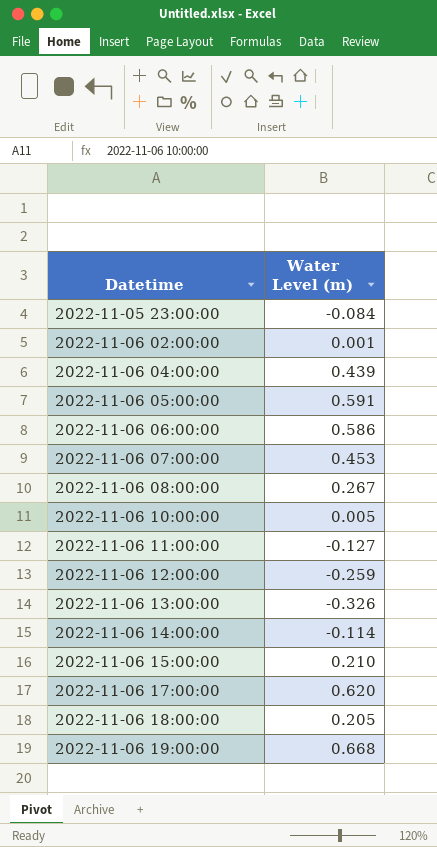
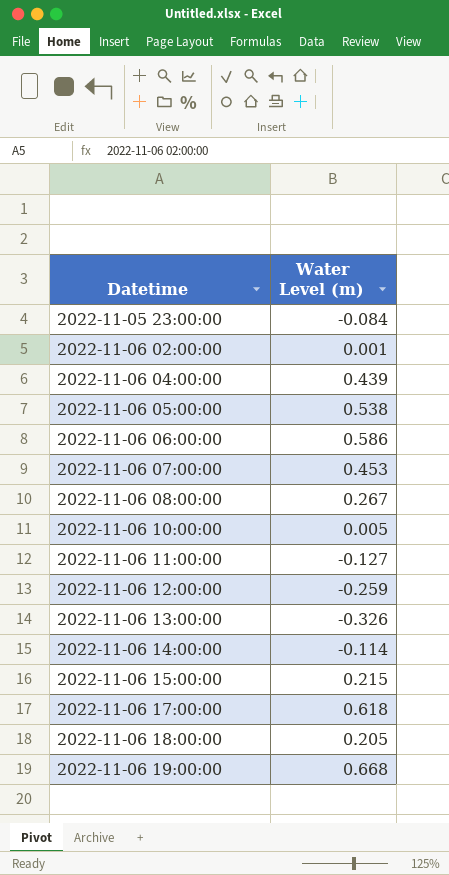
2022-11-06 05:00:00 | Water Level (m): 0.591 -> 0.538
2022-11-06 15:00:00 | Water Level (m): 0.210 -> 0.215
2022-11-06 17:00:00 | Water Level (m): 0.620 -> 0.618

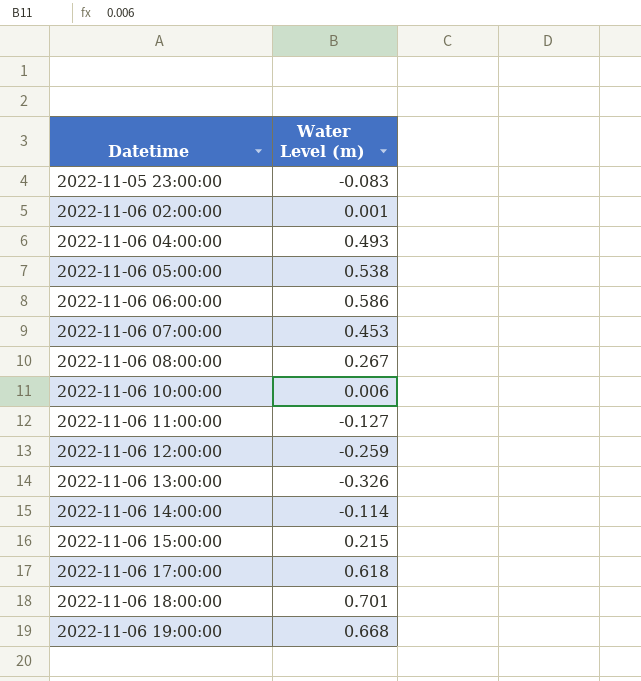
2022-11-05 23:00:00 | Water Level (m): -0.084 -> -0.083
2022-11-06 04:00:00 | Water Level (m): 0.439 -> 0.493
2022-11-06 10:00:00 | Water Level (m): 0.005 -> 0.006
2022-11-06 18:00:00 | Water Level (m): 0.205 -> 0.701

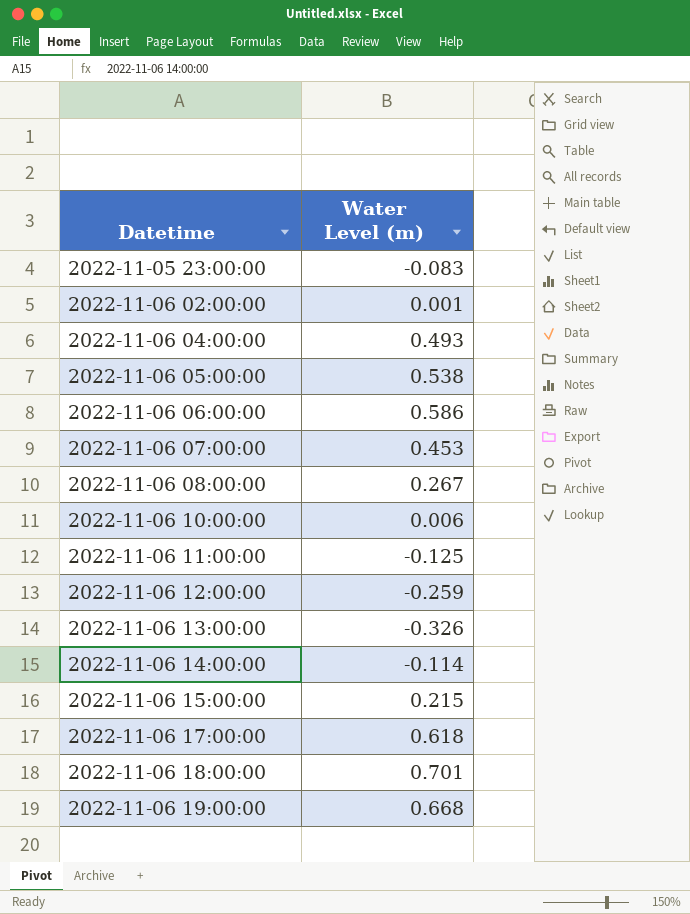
2022-11-06 11:00:00 | Water Level (m): -0.127 -> -0.125

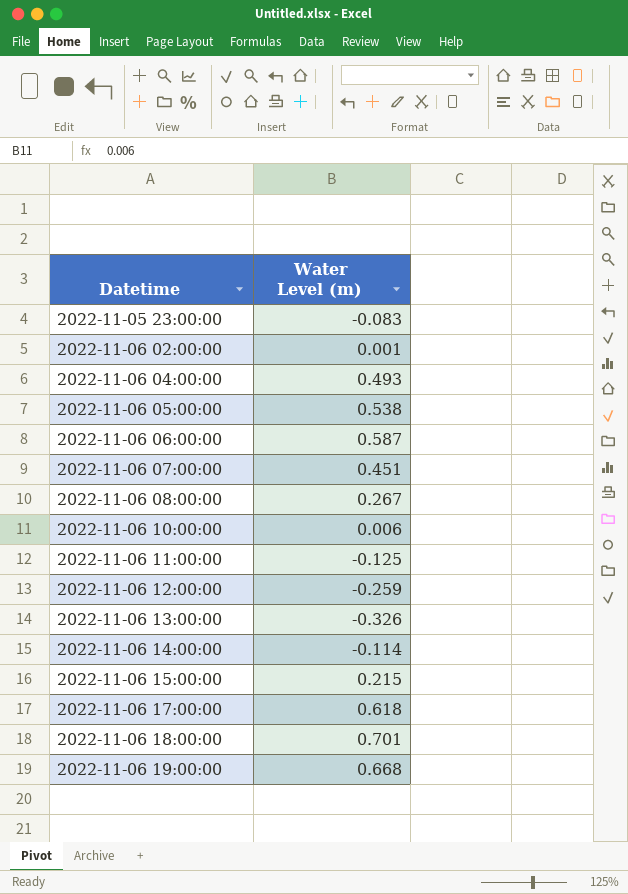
2022-11-06 06:00:00 | Water Level (m): 0.586 -> 0.587
2022-11-06 07:00:00 | Water Level (m): 0.453 -> 0.451

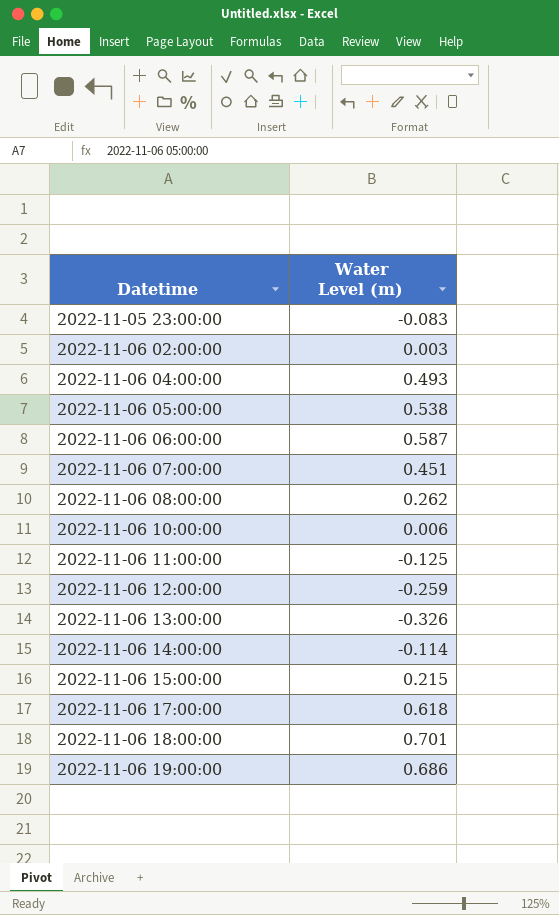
2022-11-06 02:00:00 | Water Level (m): 0.001 -> 0.003
2022-11-06 08:00:00 | Water Level (m): 0.267 -> 0.262
2022-11-06 19:00:00 | Water Level (m): 0.668 -> 0.686

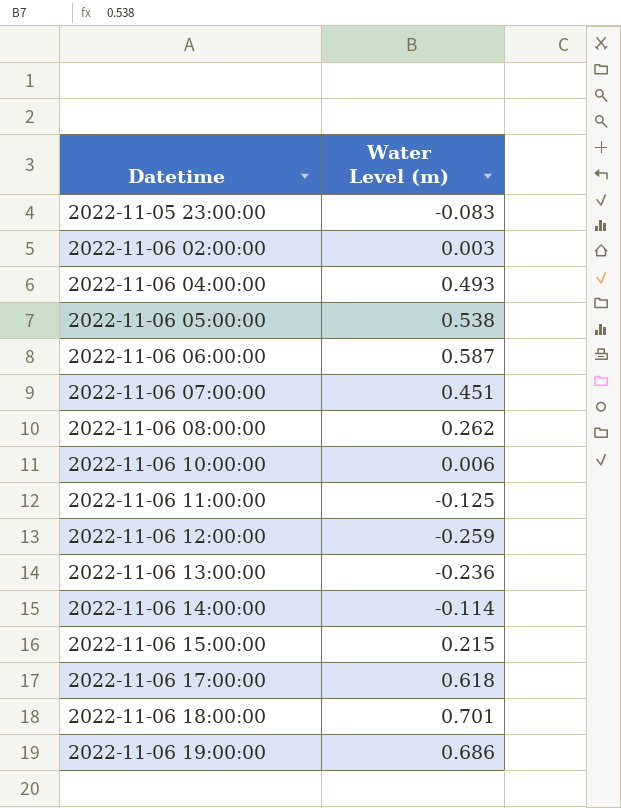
2022-11-06 13:00:00 | Water Level (m): -0.326 -> -0.236

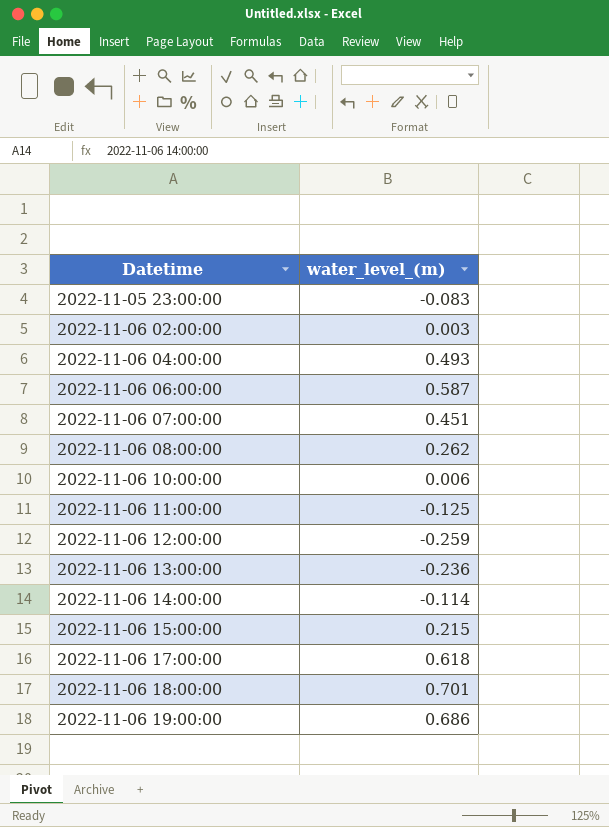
column name: Water Level (m) -> water_level_(m)
row 2022-11-06 05:00:00: 0.538 -> none

